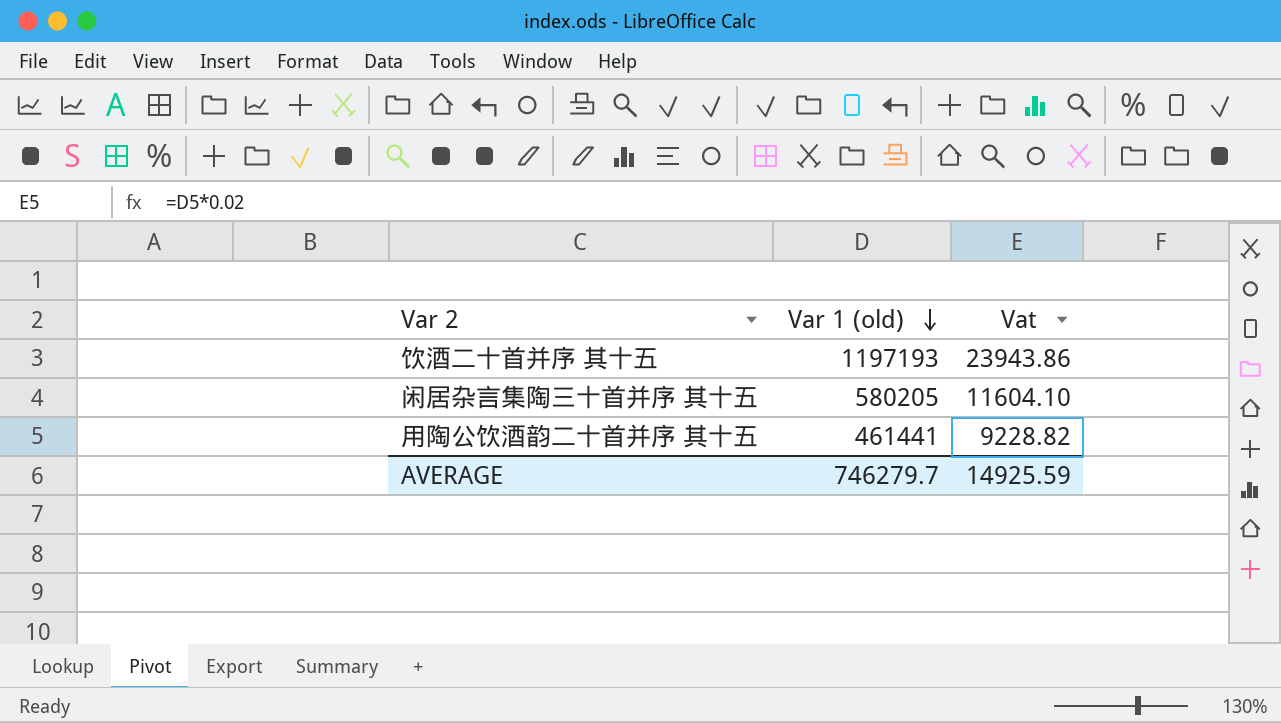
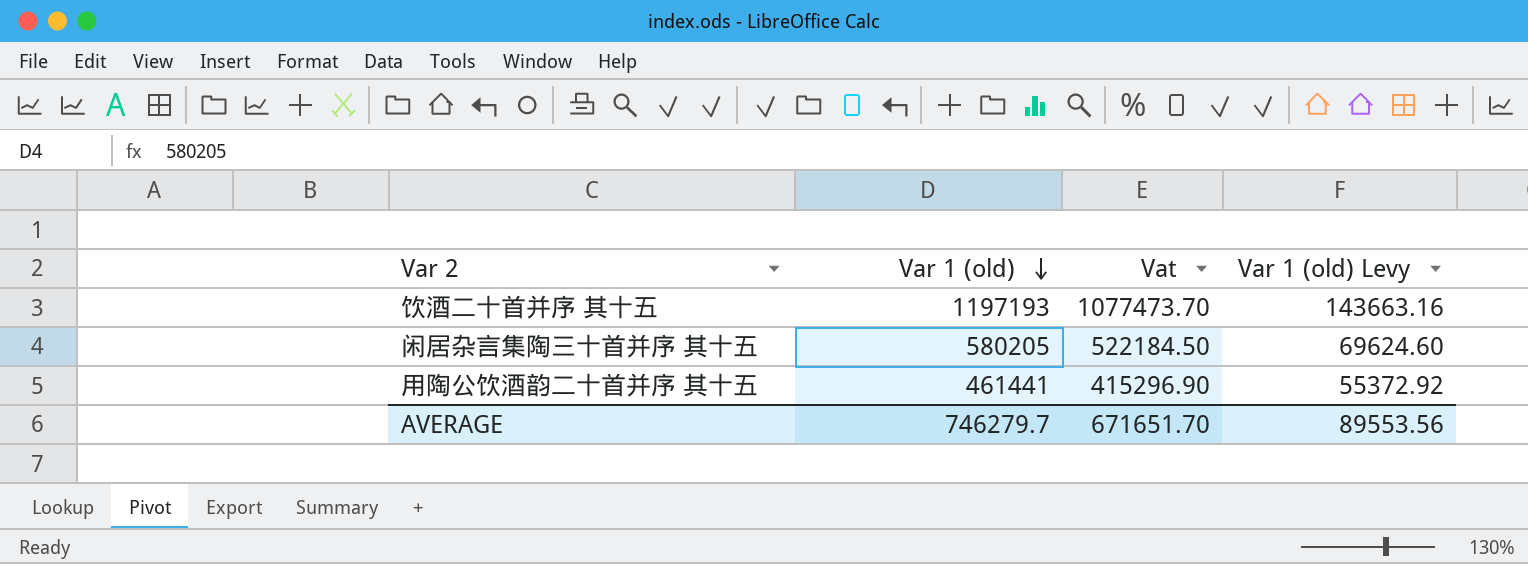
column Vat | formula: [Var 1 (old)] * 0.02 -> [Var 1 (old)] * 0.9
column Var 1 (old) Levy | formula: none -> [Var 1 (old)] * 0.12
AVERAGE | Vat: 14925.59 -> 671651.70

